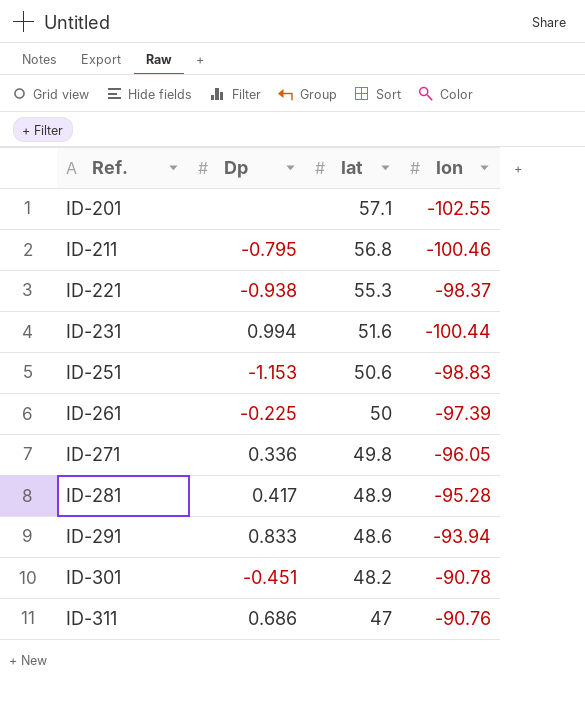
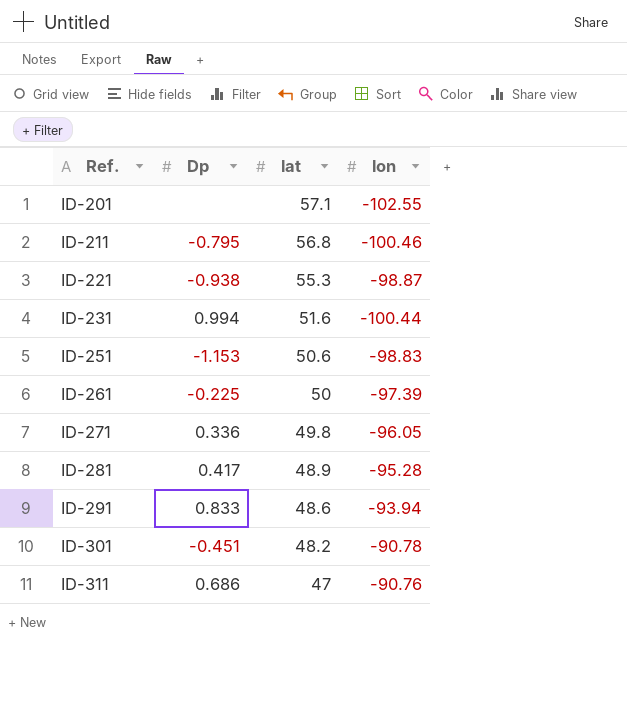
ID-221 | lon: -98.37 -> -98.87

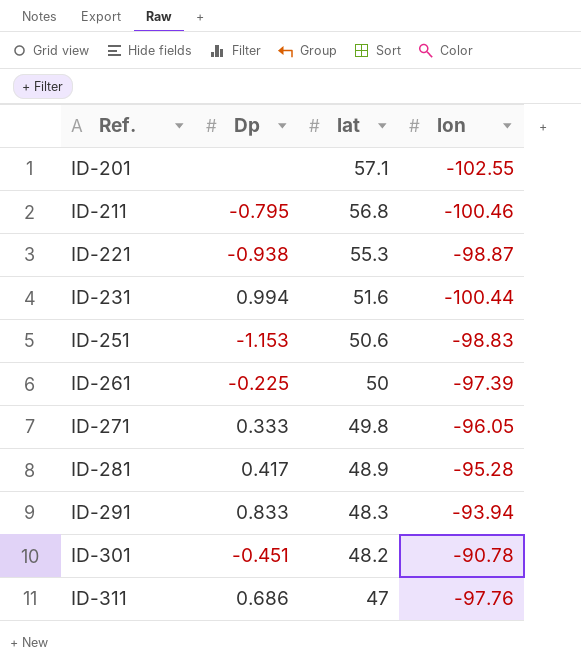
ID-271 | Dp: 0.336 -> 0.333
ID-291 | lat: 48.6 -> 48.3
ID-311 | lon: -90.76 -> -97.76

